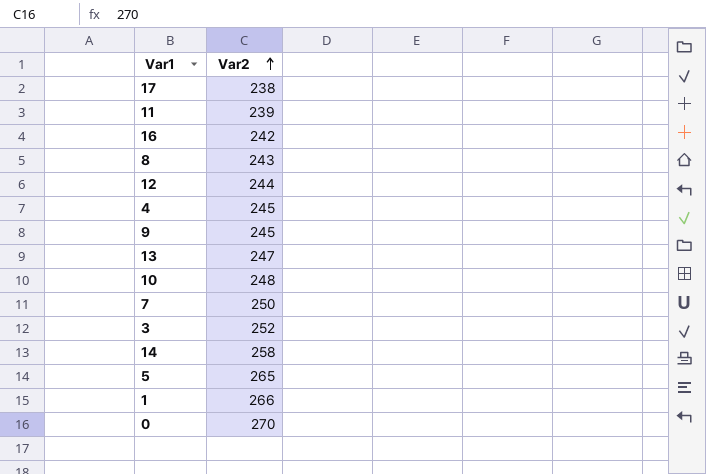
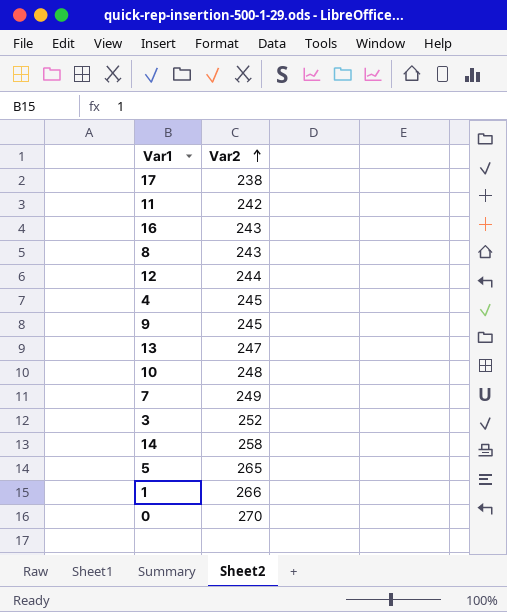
11 | Var2: 239 -> 242
16 | Var2: 242 -> 243
7 | Var2: 250 -> 249

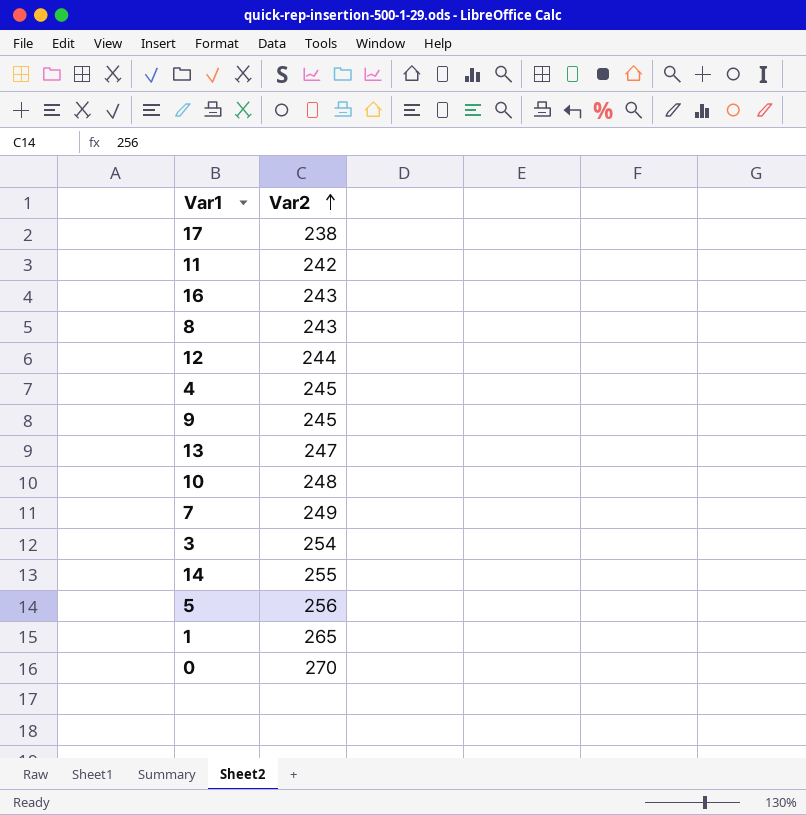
3 | Var2: 252 -> 254
14 | Var2: 258 -> 255
5 | Var2: 265 -> 256
1 | Var2: 266 -> 265

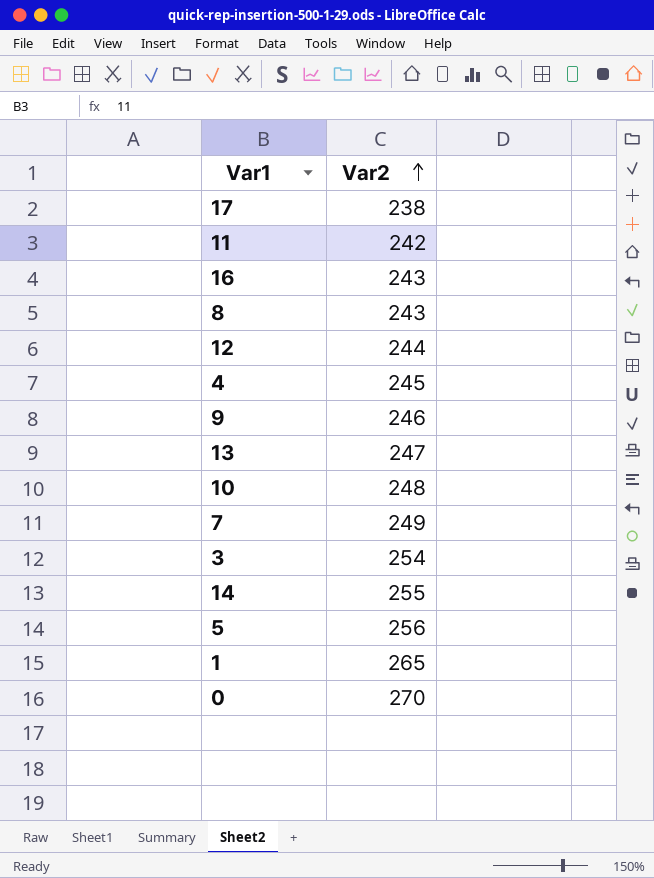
9 | Var2: 245 -> 246

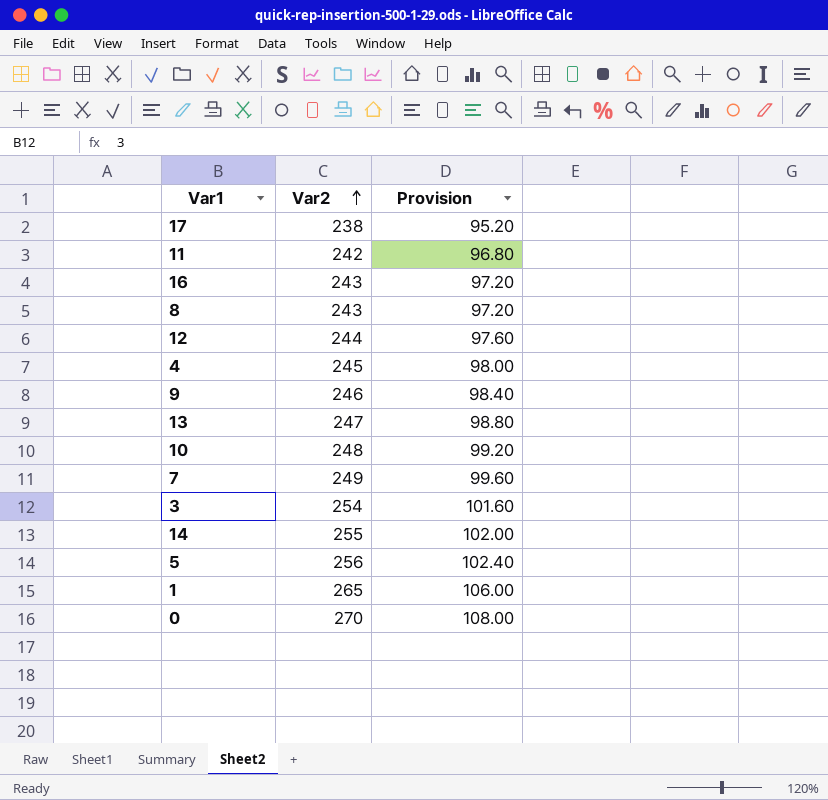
column Provision | formula: none -> [Var2] * 0.4

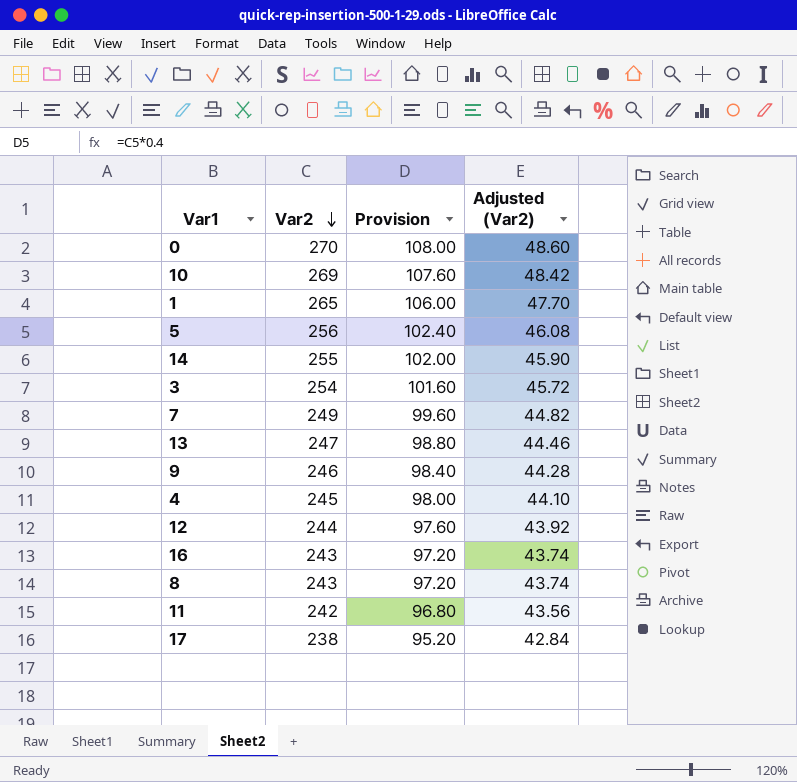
row order: Var2 ascending -> Var2 descending
column Adjusted (Var2) | formula: none -> [Var2] * 0.18
10 | Var2: 248 -> 269
10 | Provision: 99.20 -> 107.60

